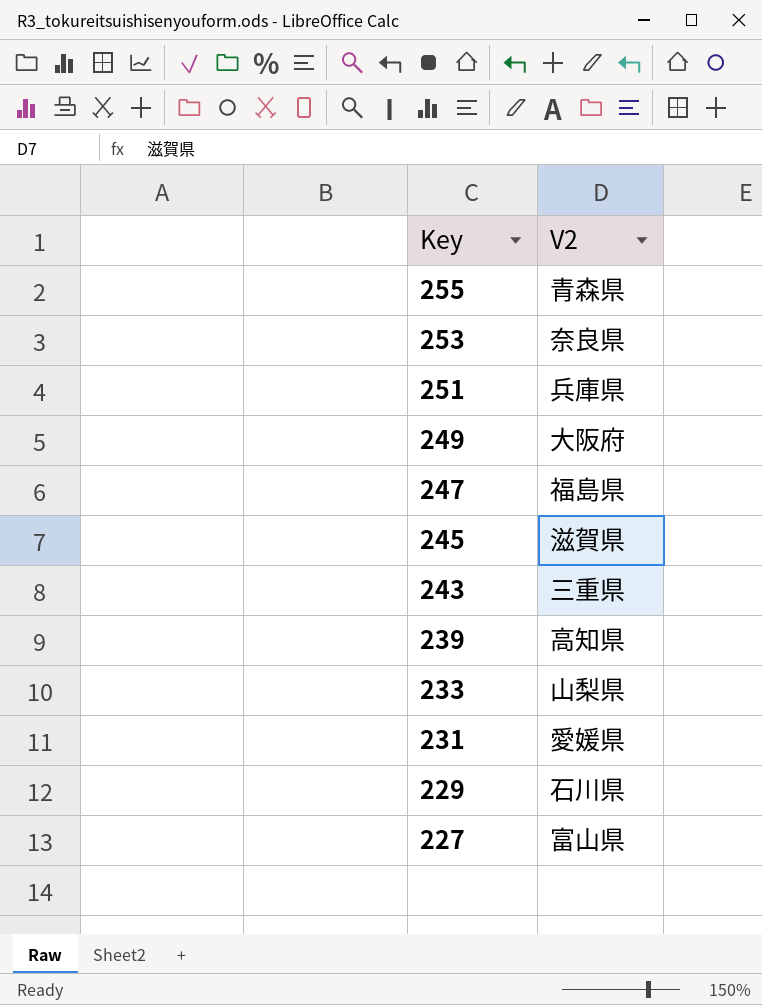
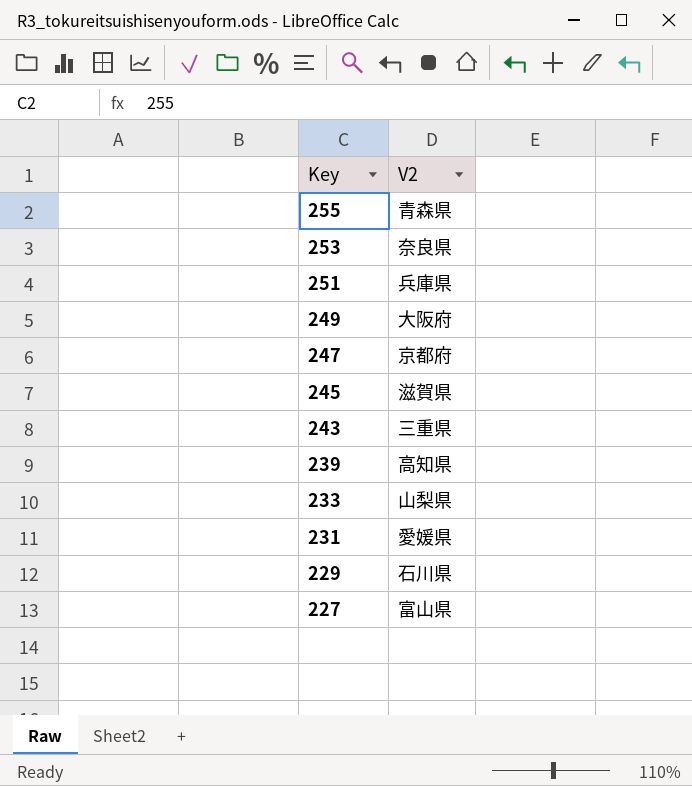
247 | V2: 福島県 -> 京都府

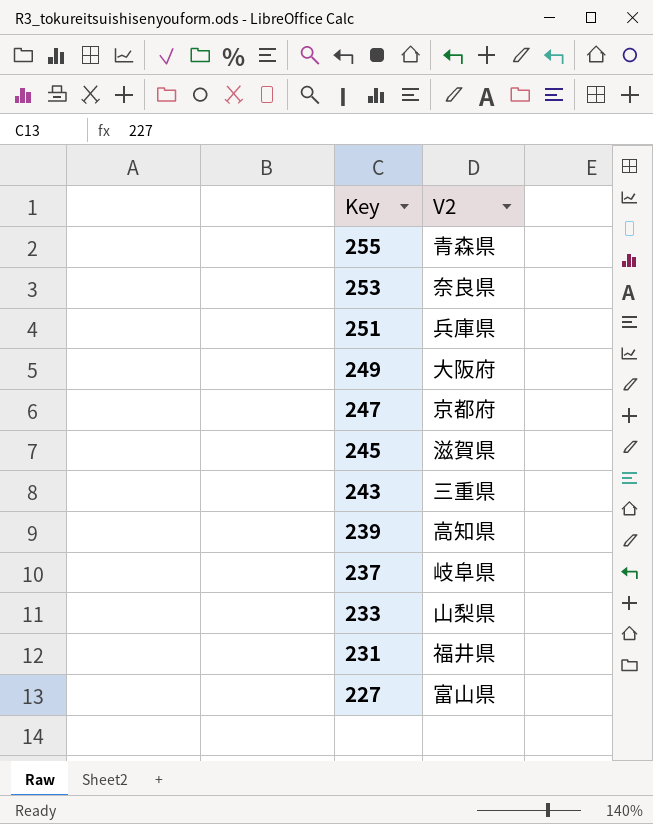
row 229: 石川県 -> none
row 237: none -> 岐阜県
231 | V2: 愛媛県 -> 福井県

